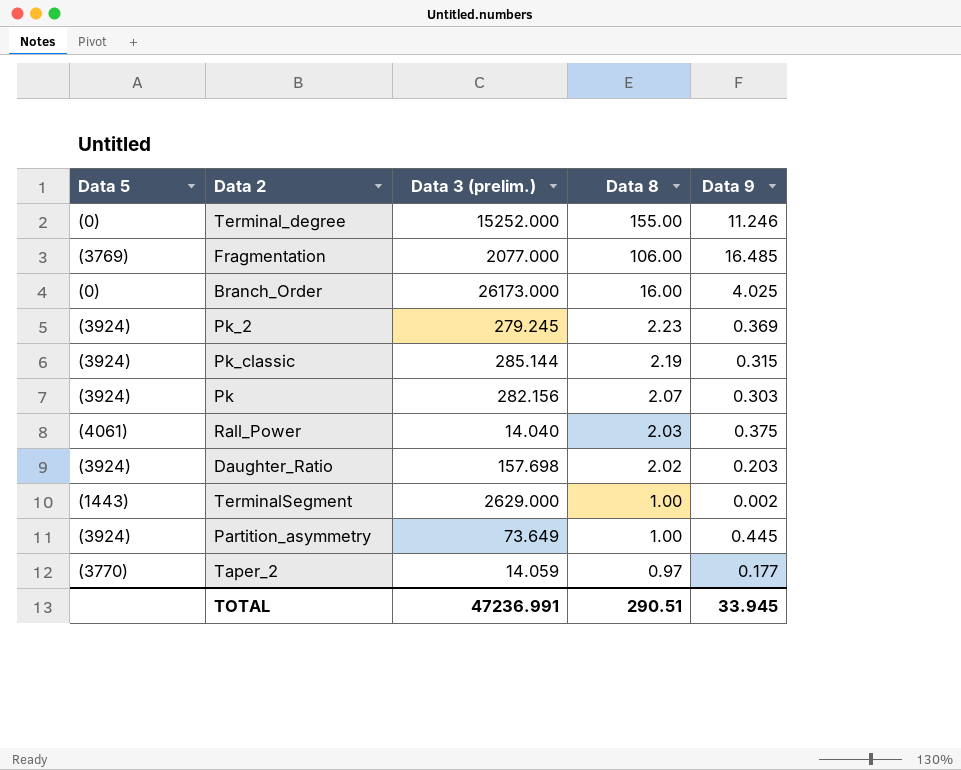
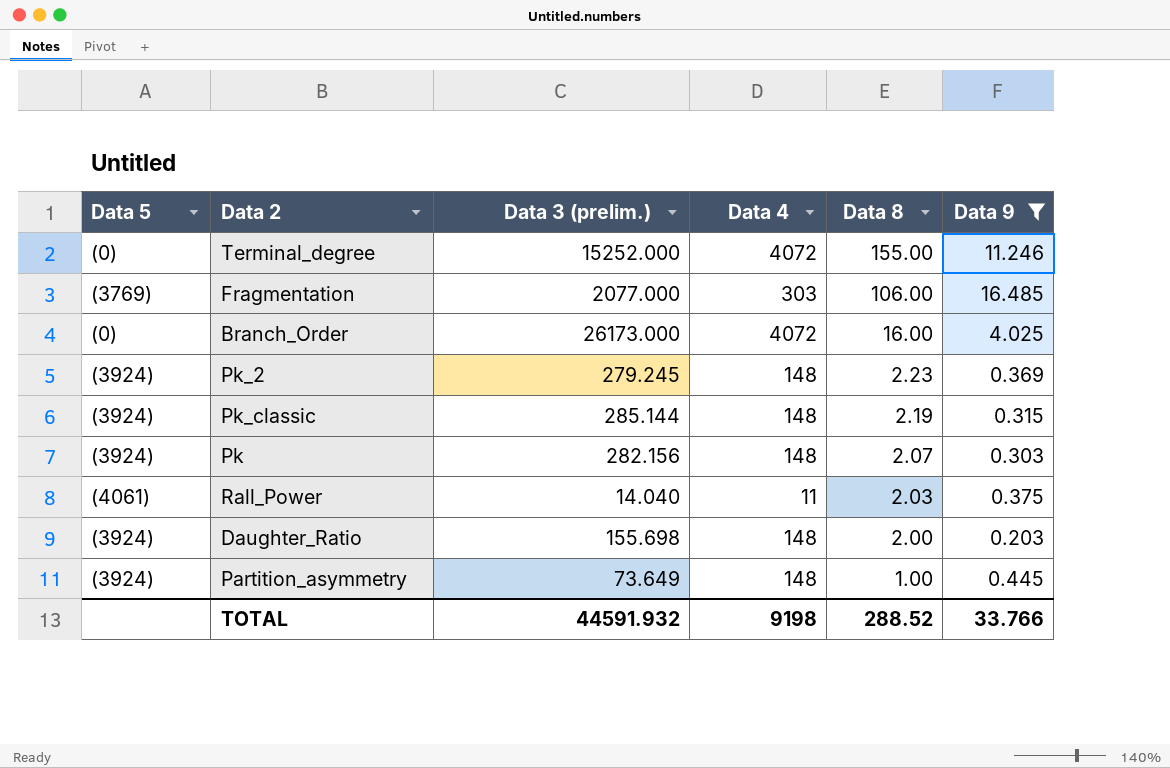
filter: none -> Data 9 >= 0.203
column Data 4 | position: none -> 4
Daughter_Ratio | Data 3 (prelim.): 157.698 -> 155.698
Daughter_Ratio | Data 8: 2.02 -> 2.00
TOTAL | Data 3 (prelim.): 47236.991 -> 44591.932
TOTAL | Data 8: 290.51 -> 288.52
TOTAL | Data 9: 33.945 -> 33.766

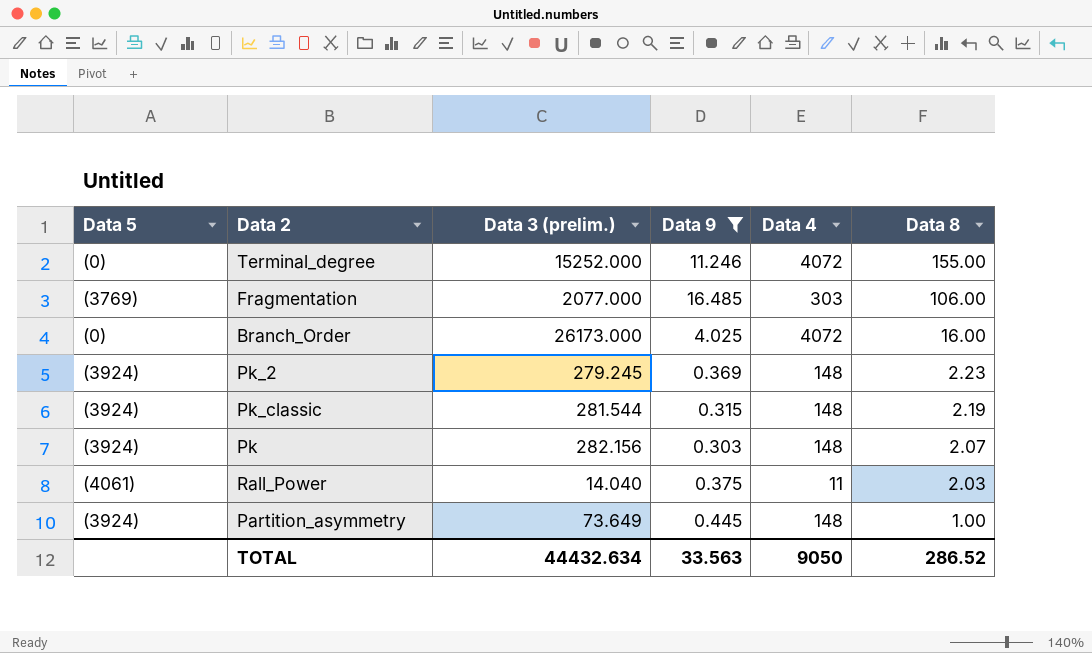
column Data 9 | position: 6 -> 4
row Daughter_Ratio: (3924) | 155.698 | 148 | 2.00 | 0.203 -> none
Pk_classic | Data 3 (prelim.): 285.144 -> 281.544
TOTAL | Data 3 (prelim.): 44591.932 -> 44432.634
TOTAL | Data 9: 33.766 -> 33.563
TOTAL | Data 4: 9198 -> 9050
TOTAL | Data 8: 288.52 -> 286.52

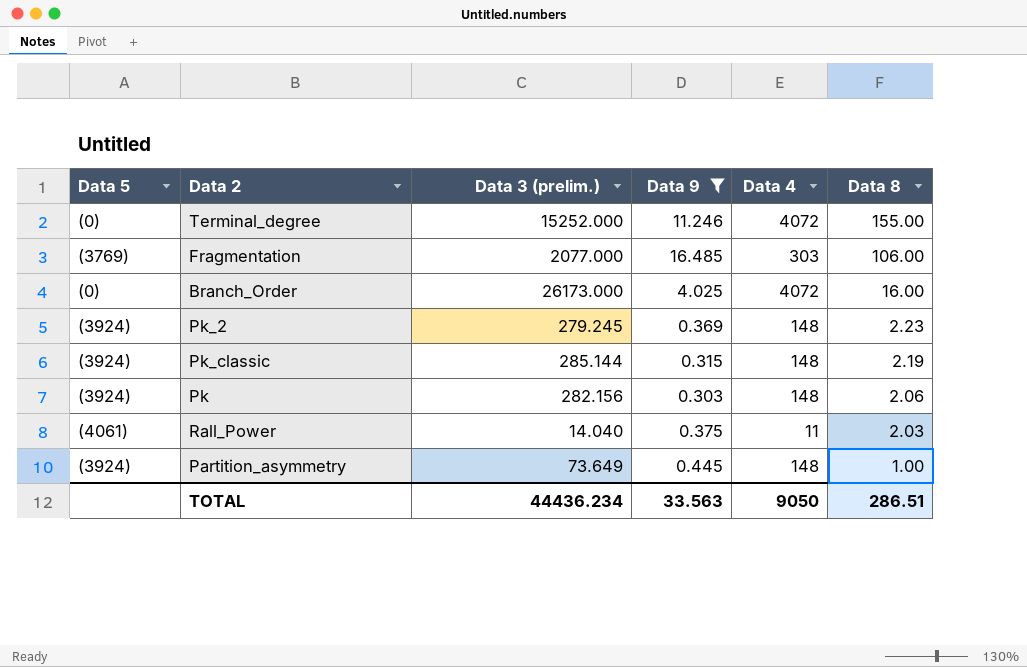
Pk_classic | Data 3 (prelim.): 281.544 -> 285.144
Pk | Data 8: 2.07 -> 2.06
TOTAL | Data 3 (prelim.): 44432.634 -> 44436.234
TOTAL | Data 8: 286.52 -> 286.51

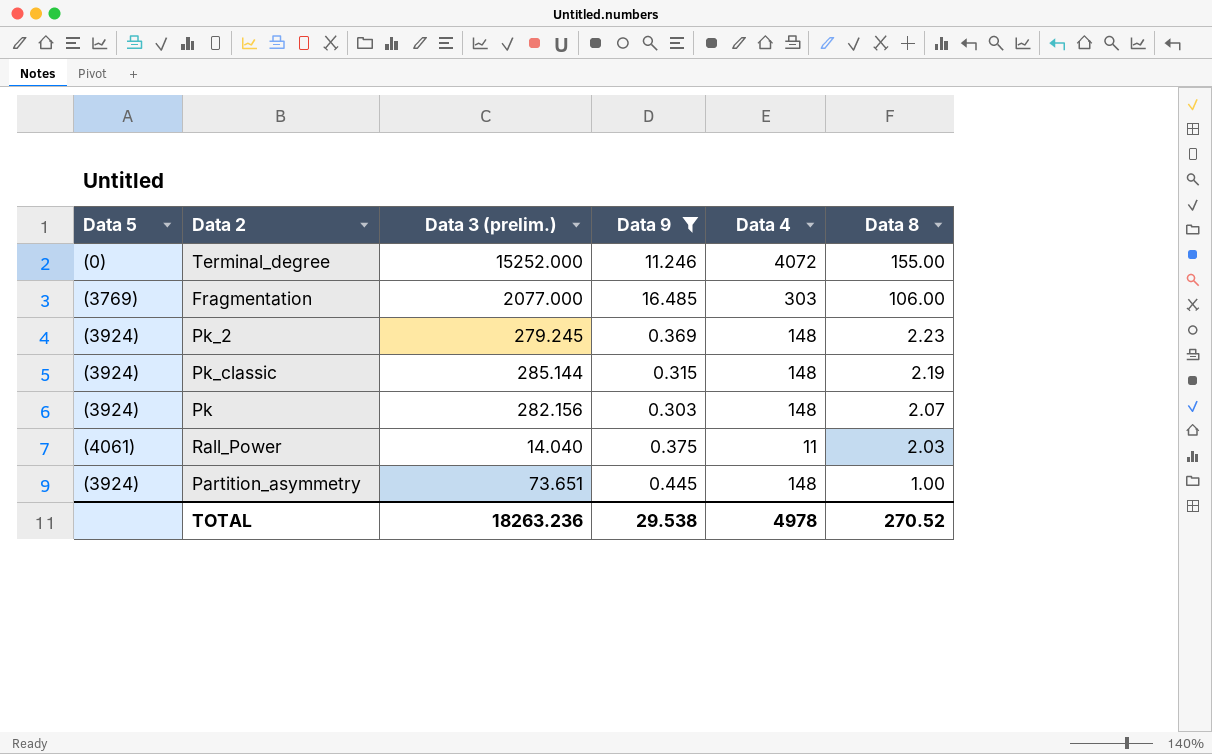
row Branch_Order: (0) | 26173.000 | 4.025 | 4072 | 16.00 -> none
Pk | Data 8: 2.06 -> 2.07
Partition_asymmetry | Data 3 (prelim.): 73.649 -> 73.651
TOTAL | Data 3 (prelim.): 44436.234 -> 18263.236
TOTAL | Data 9: 33.563 -> 29.538
TOTAL | Data 4: 9050 -> 4978
TOTAL | Data 8: 286.51 -> 270.52

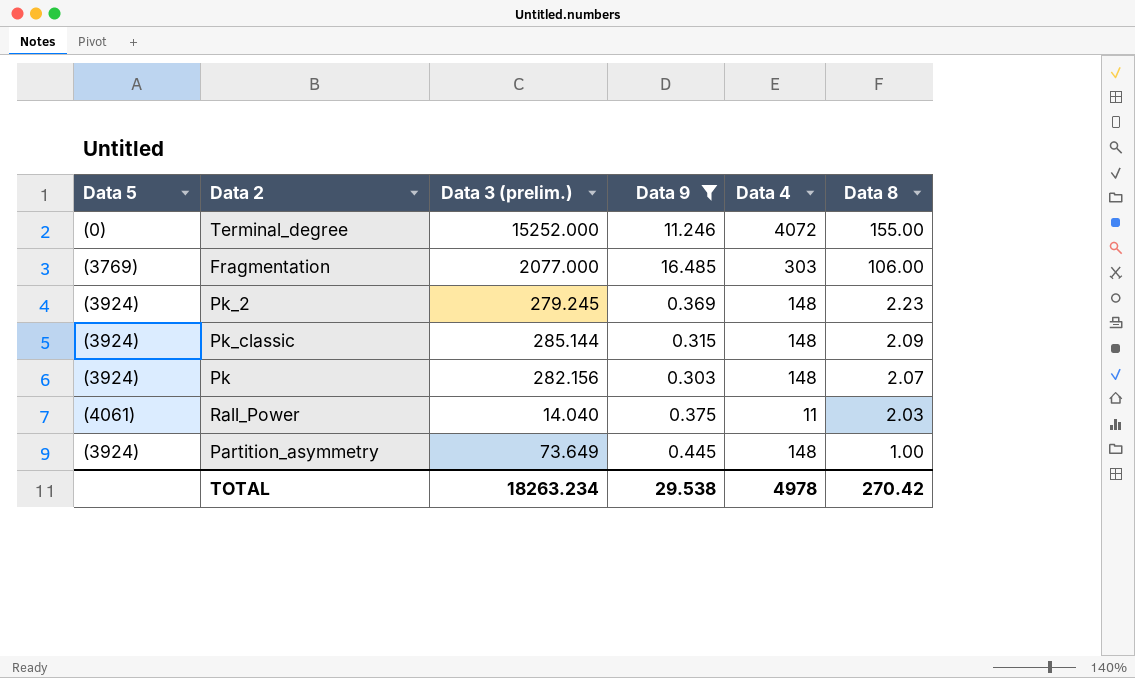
Pk_classic | Data 8: 2.19 -> 2.09
Partition_asymmetry | Data 3 (prelim.): 73.651 -> 73.649
TOTAL | Data 3 (prelim.): 18263.236 -> 18263.234
TOTAL | Data 8: 270.52 -> 270.42

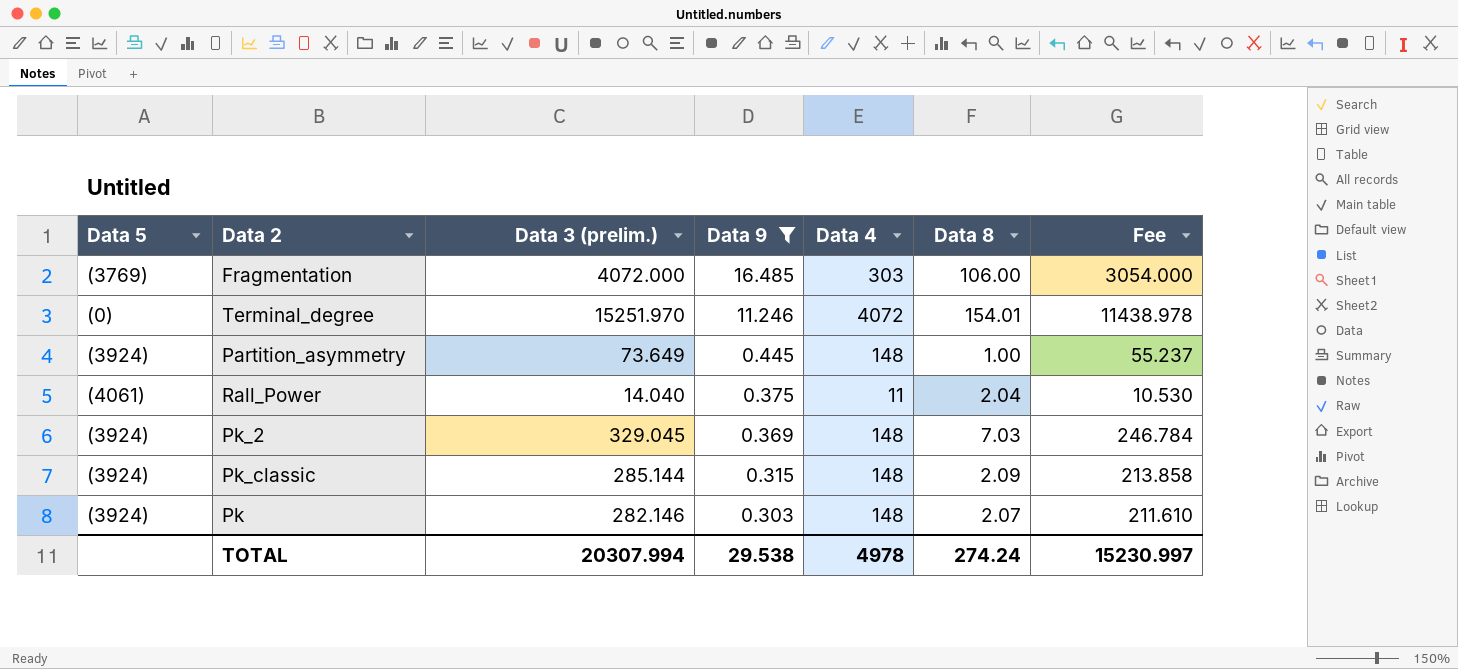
row order: Data 8 descending -> Data 9 descending
column Fee | formula: none -> [Data 3 (prelim.)] * 0.75
Fragmentation | Data 3 (prelim.): 2077.000 -> 4072.000
Terminal_degree | Data 3 (prelim.): 15252.000 -> 15251.970
Terminal_degree | Data 8: 155.00 -> 154.01
Rall_Power | Data 8: 2.03 -> 2.04
Pk_2 | Data 3 (prelim.): 279.245 -> 329.045
Pk_2 | Data 8: 2.23 -> 7.03
Pk | Data 3 (prelim.): 282.156 -> 282.146
TOTAL | Data 3 (prelim.): 18263.234 -> 20307.994
TOTAL | Data 8: 270.42 -> 274.24

